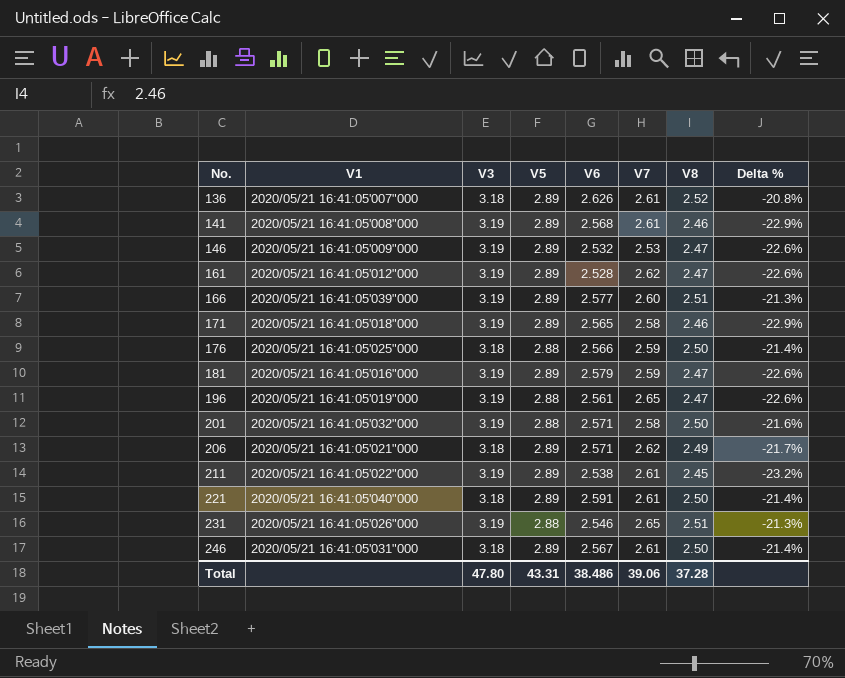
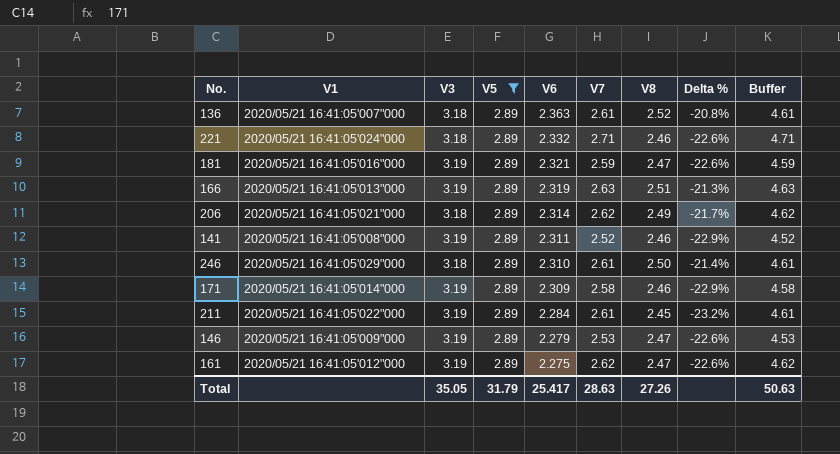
filter: none -> V5 = 2.89
row order: No. ascending -> V6 descending
column Buffer | formula: none -> [V7] + 2
136 | V6: 2.626 -> 2.363
221 | V1: 2020/05/21 16:41:05'040"000 -> 2020/05/21 16:41:05'024"000
221 | V6: 2.591 -> 2.332
221 | V7: 2.61 -> 2.71
221 | V8: 2.50 -> 2.46
221 | Delta %: -21.4% -> -22.6%
181 | V6: 2.579 -> 2.321
166 | V1: 2020/05/21 16:41:05'039"000 -> 2020/05/21 16:41:05'013"000
166 | V6: 2.577 -> 2.319
166 | V7: 2.60 -> 2.63
206 | V6: 2.571 -> 2.314
141 | V6: 2.568 -> 2.311
141 | V7: 2.61 -> 2.52
246 | V1: 2020/05/21 16:41:05'031"000 -> 2020/05/21 16:41:05'029"000
246 | V6: 2.567 -> 2.310
171 | V1: 2020/05/21 16:41:05'018"000 -> 2020/05/21 16:41:05'014"000
171 | V6: 2.565 -> 2.309
211 | V6: 2.538 -> 2.284
146 | V6: 2.532 -> 2.279
161 | V6: 2.528 -> 2.275
Total | V3: 47.80 -> 35.05
Total | V5: 43.31 -> 31.79
Total | V6: 38.486 -> 25.417
Total | V7: 39.06 -> 28.63
Total | V8: 37.28 -> 27.26

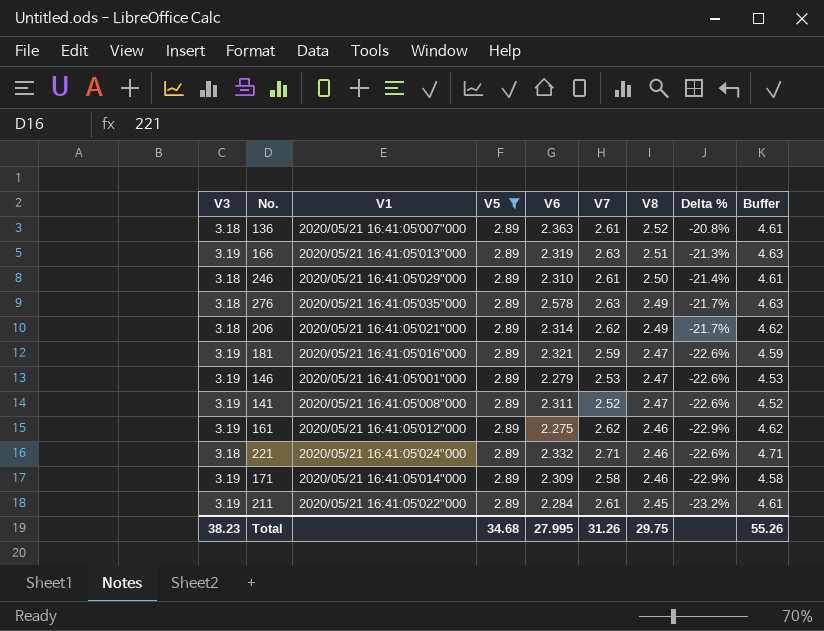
row order: V6 descending -> V8 descending
column V3 | position: 3 -> 1
row 276: none -> 3.18 | 2020/05/21 16:41:05'035"000 | 2.89 | 2.578 | 2.63 | 2.49 | -21.7% | 4.63
146 | V1: 2020/05/21 16:41:05'009"000 -> 2020/05/21 16:41:05'001"000
141 | V8: 2.46 -> 2.47
141 | Delta %: -22.9% -> -22.6%
161 | V8: 2.47 -> 2.46
161 | Delta %: -22.6% -> -22.9%
Total | V3: 35.05 -> 38.23
Total | V5: 31.79 -> 34.68
Total | V6: 25.417 -> 27.995
Total | V7: 28.63 -> 31.26
Total | V8: 27.26 -> 29.75
Total | Buffer: 50.63 -> 55.26

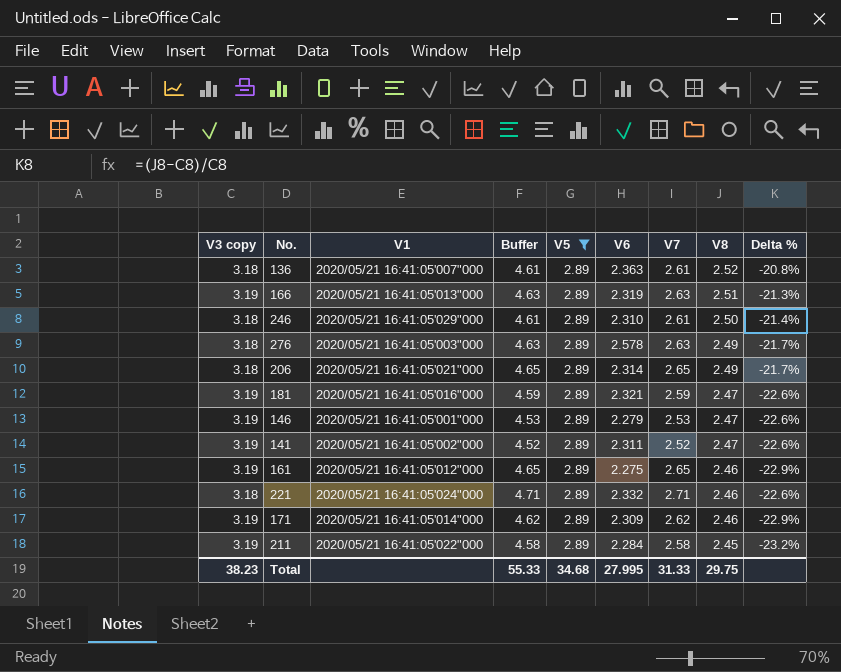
column name: V3 -> V3 copy
column Buffer | position: 9 -> 4
276 | V1: 2020/05/21 16:41:05'035"000 -> 2020/05/21 16:41:05'003"000
206 | Buffer: 4.62 -> 4.65
206 | V7: 2.62 -> 2.65
141 | V1: 2020/05/21 16:41:05'008"000 -> 2020/05/21 16:41:05'002"000
161 | Buffer: 4.62 -> 4.65
161 | V7: 2.62 -> 2.65
171 | Buffer: 4.58 -> 4.62
171 | V7: 2.58 -> 2.62
211 | Buffer: 4.61 -> 4.58
211 | V7: 2.61 -> 2.58
Total | Buffer: 55.26 -> 55.33
Total | V7: 31.26 -> 31.33

